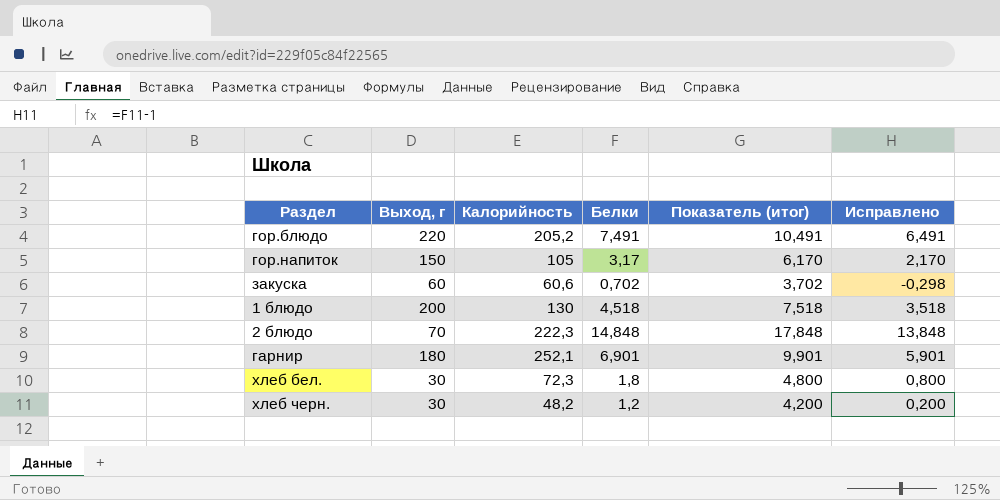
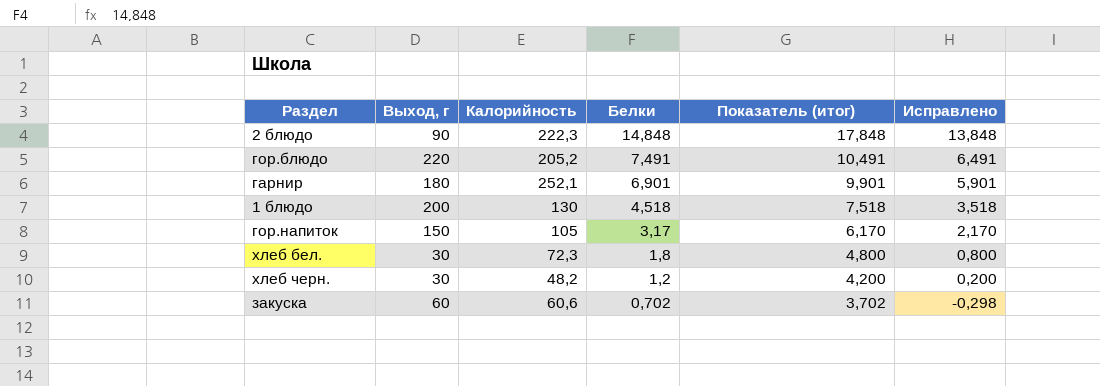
row order: none -> Белки descending
2 блюдо | Выход, г: 70 -> 90

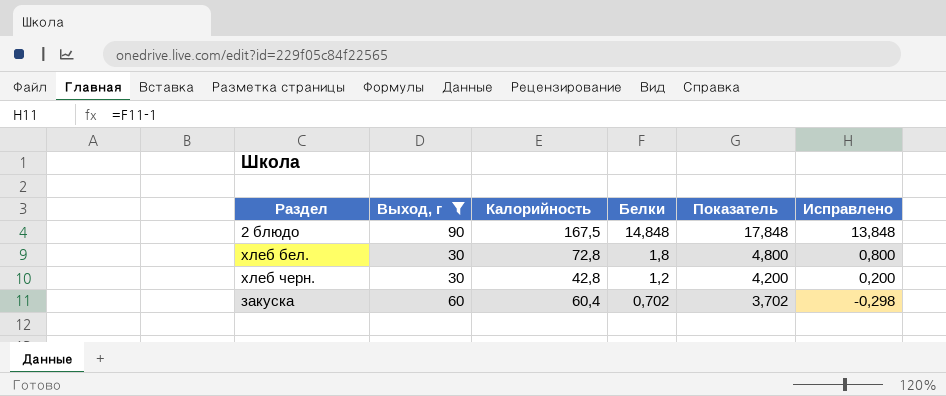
filter: none -> Выход, г <= 90
column name: Показатель (итог) -> Показатель
2 блюдо | Калорийность: 222,3 -> 167,5
хлеб бел. | Калорийность: 72,3 -> 72,8
хлеб черн. | Калорийность: 48,2 -> 42,8
закуска | Калорийность: 60,6 -> 60,4

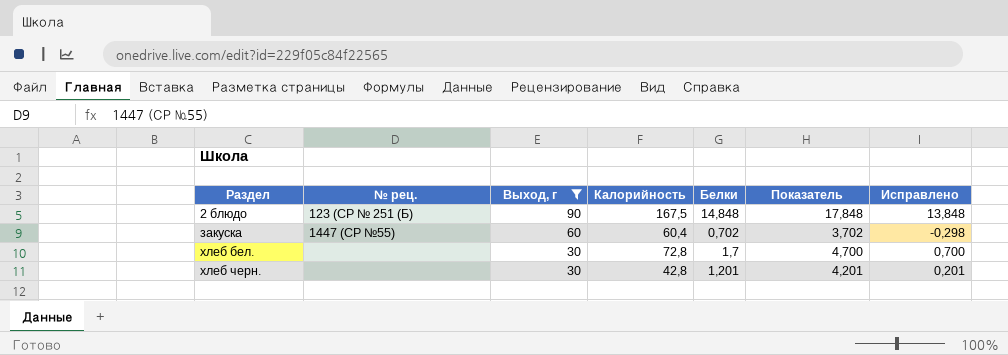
row order: Белки descending -> Раздел ascending
column № рец. | position: none -> 2
хлеб бел. | Белки: 1,8 -> 1,7
хлеб бел. | Показатель: 4,800 -> 4,700
хлеб бел. | Исправлено: 0,800 -> 0,700
хлеб черн. | Белки: 1,2 -> 1,201
хлеб черн. | Показатель: 4,200 -> 4,201
хлеб черн. | Исправлено: 0,200 -> 0,201

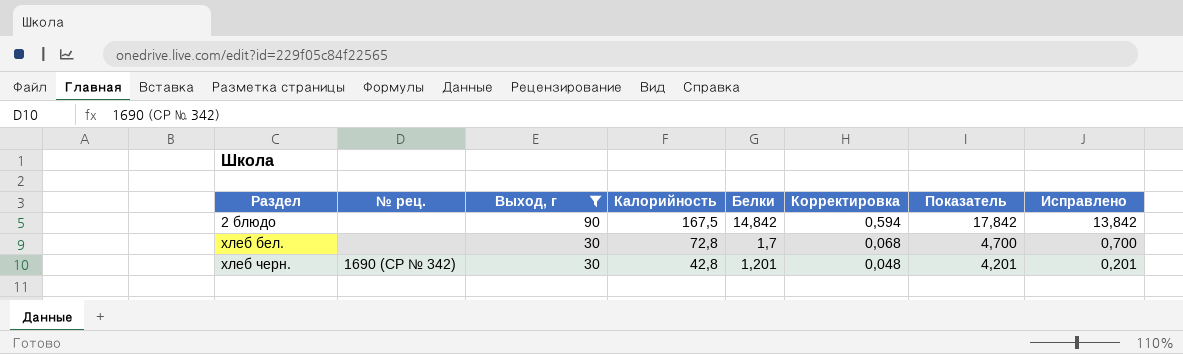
column Корректировка | formula: none -> [Белки] * 0,04
row закуска: 1447 (СР №55) | 60 | 60,4 | 0,702 | 3,702 | -0,298 -> none
2 блюдо | № рец.: 123 (СР № 251 (Б) -> none
2 блюдо | Белки: 14,848 -> 14,842
2 блюдо | Показатель: 17,848 -> 17,842
2 блюдо | Исправлено: 13,848 -> 13,842
хлеб черн. | № рец.: none -> 1690 (СР № 342)

